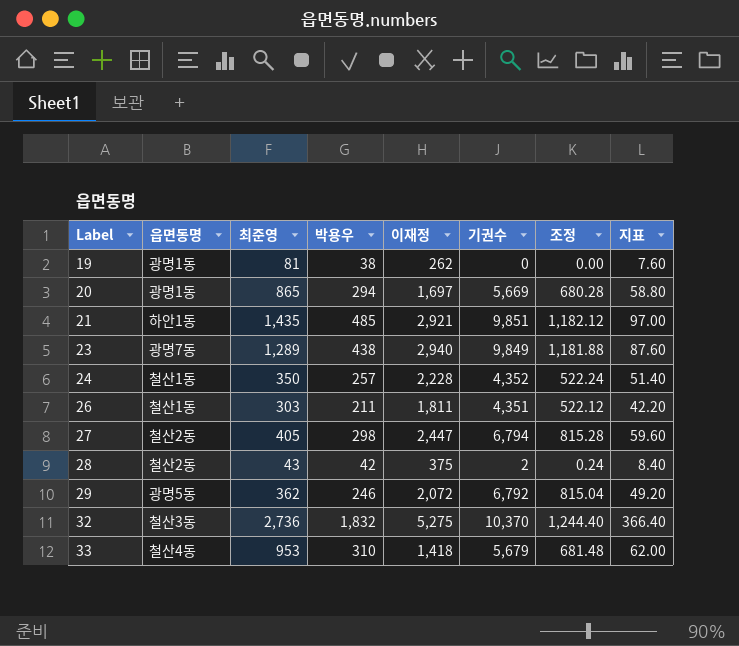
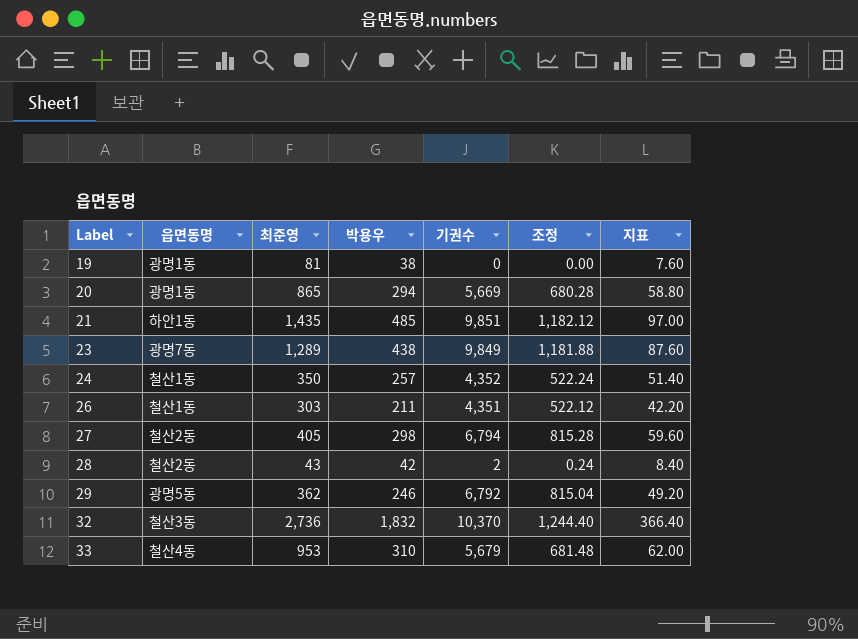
column 이재정 | position: 5 -> none

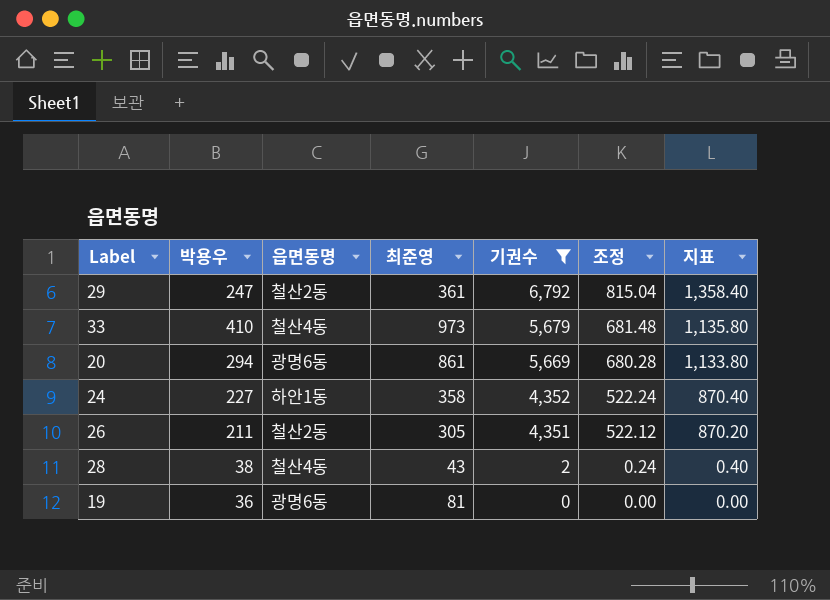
filter: none -> 기권수 <= 6,792
row order: Label ascending -> 기권수 descending
column 박용우 | position: 4 -> 2
column 지표 | formula: [박용우] * 0.2 -> [기권수] * 0.2
29 | 박용우: 246 -> 247
29 | 읍면동명: 광명5동 -> 철산2동
29 | 최준영: 362 -> 361
33 | 박용우: 310 -> 410
33 | 최준영: 953 -> 973
20 | 읍면동명: 광명1동 -> 광명6동
20 | 최준영: 865 -> 861
24 | 박용우: 257 -> 227
24 | 읍면동명: 철산1동 -> 하안1동
24 | 최준영: 350 -> 358
26 | 읍면동명: 철산1동 -> 철산2동
26 | 최준영: 303 -> 305
28 | 박용우: 42 -> 38
28 | 읍면동명: 철산2동 -> 철산4동
19 | 박용우: 38 -> 36
19 | 읍면동명: 광명1동 -> 광명6동

